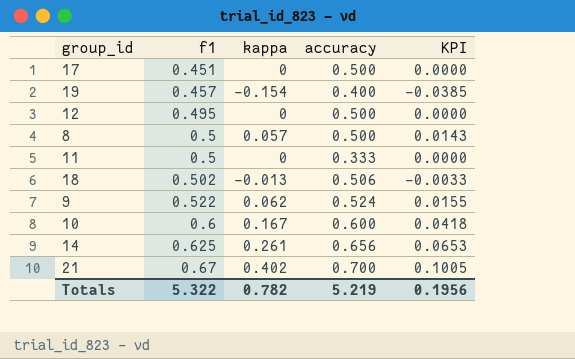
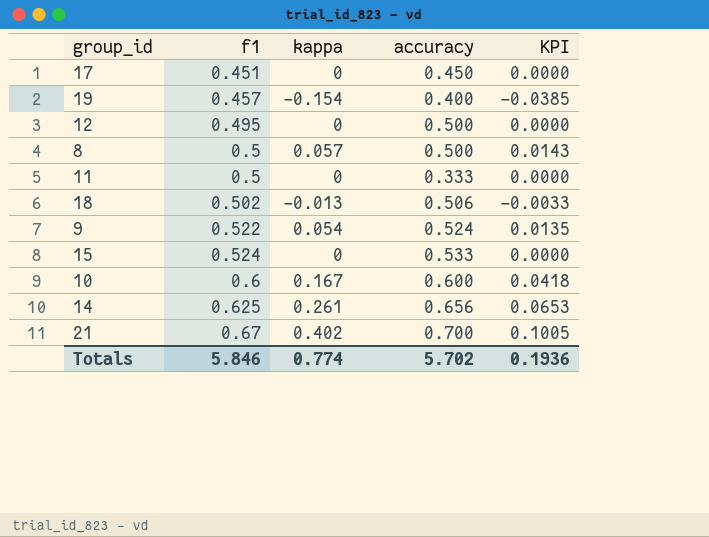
17 | accuracy: 0.500 -> 0.450
9 | kappa: 0.062 -> 0.054
9 | KPI: 0.0155 -> 0.0135
row 15: none -> 0.524 | 0 | 0.533 | 0.0000
Totals | f1: 5.322 -> 5.846
Totals | kappa: 0.782 -> 0.774
Totals | accuracy: 5.219 -> 5.702
Totals | KPI: 0.1956 -> 0.1936

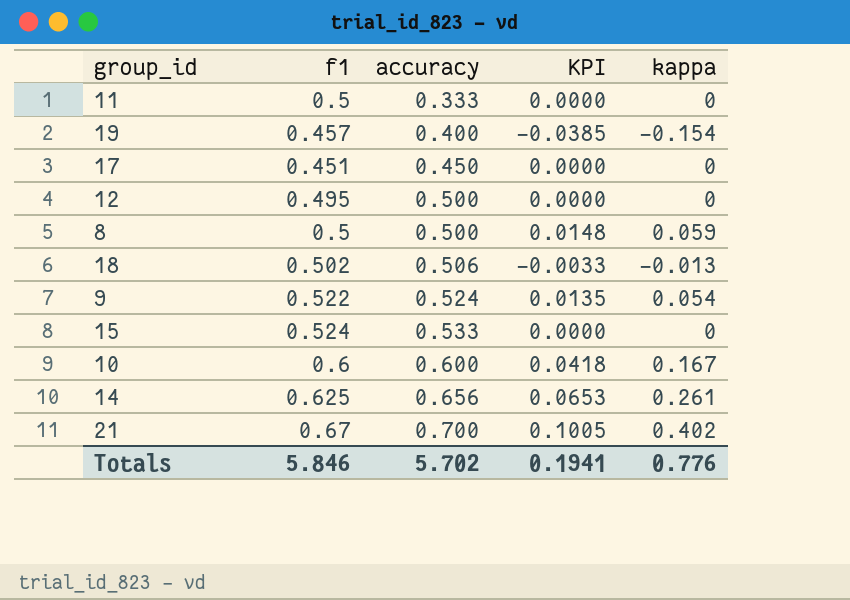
row order: f1 ascending -> accuracy ascending
column kappa | position: 3 -> 5
8 | KPI: 0.0143 -> 0.0148
8 | kappa: 0.057 -> 0.059
Totals | KPI: 0.1936 -> 0.1941
Totals | kappa: 0.774 -> 0.776

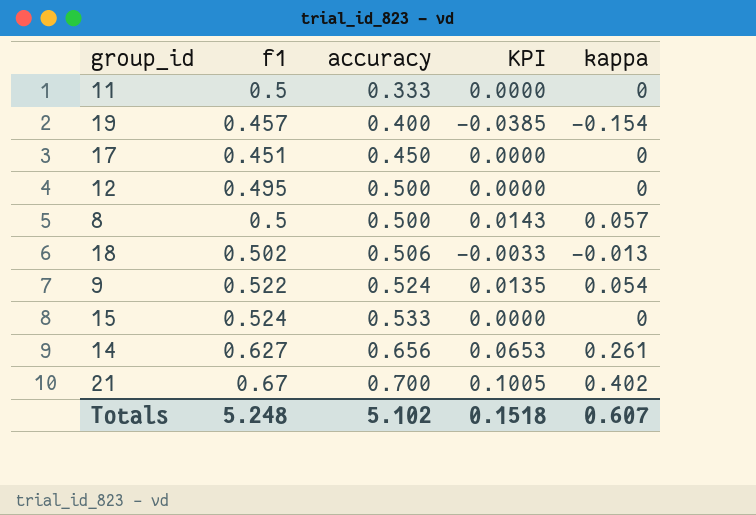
row 10: 0.6 | 0.600 | 0.0418 | 0.167 -> none
8 | KPI: 0.0148 -> 0.0143
8 | kappa: 0.059 -> 0.057
14 | f1: 0.625 -> 0.627
Totals | f1: 5.846 -> 5.248
Totals | accuracy: 5.702 -> 5.102
Totals | KPI: 0.1941 -> 0.1518
Totals | kappa: 0.776 -> 0.607

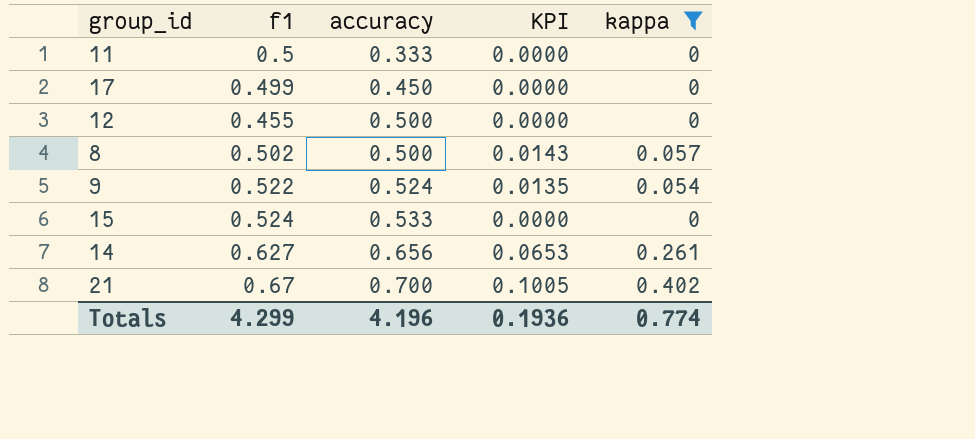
filter: none -> kappa >= 0
17 | f1: 0.451 -> 0.499
12 | f1: 0.495 -> 0.455
8 | f1: 0.5 -> 0.502
Totals | f1: 5.248 -> 4.299
Totals | accuracy: 5.102 -> 4.196
Totals | KPI: 0.1518 -> 0.1936
Totals | kappa: 0.607 -> 0.774

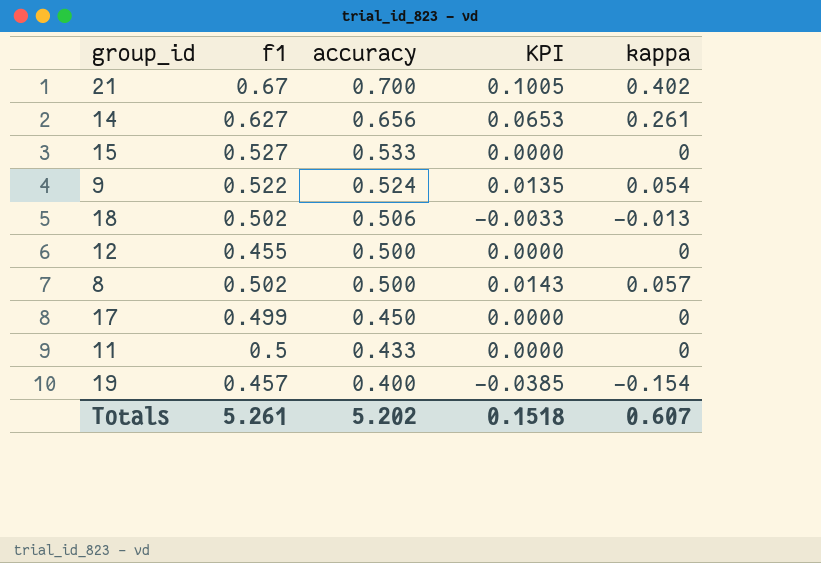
filter: kappa >= 0 -> none
row order: accuracy ascending -> accuracy descending
15 | f1: 0.524 -> 0.527
11 | accuracy: 0.333 -> 0.433
Totals | f1: 4.299 -> 5.261
Totals | accuracy: 4.196 -> 5.202
Totals | KPI: 0.1936 -> 0.1518
Totals | kappa: 0.774 -> 0.607

